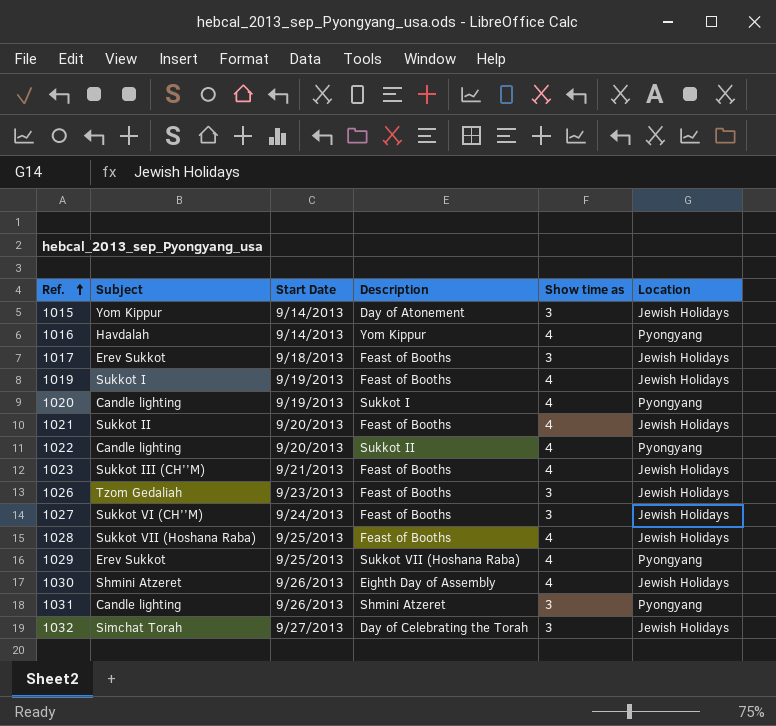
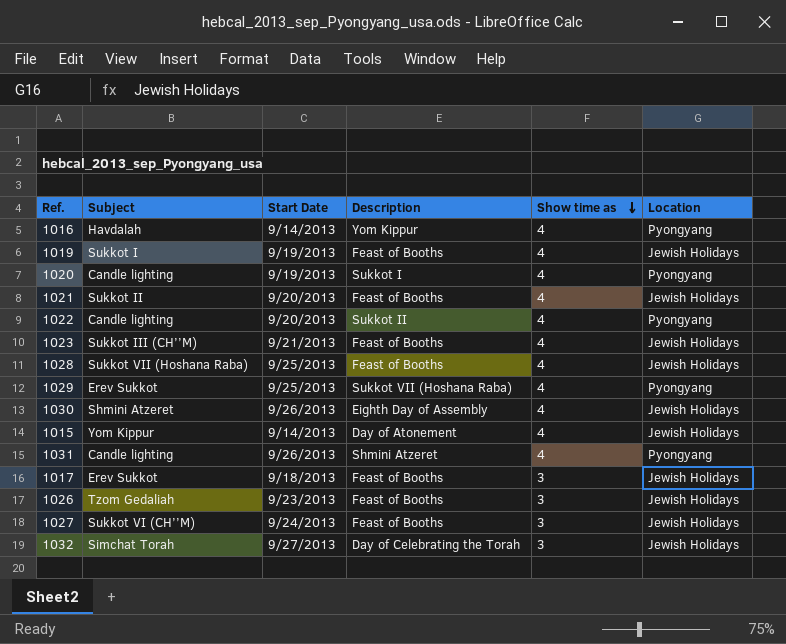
row order: Ref. ascending -> Show time as descending
1015 | Show time as: 3 -> 4
1031 | Show time as: 3 -> 4

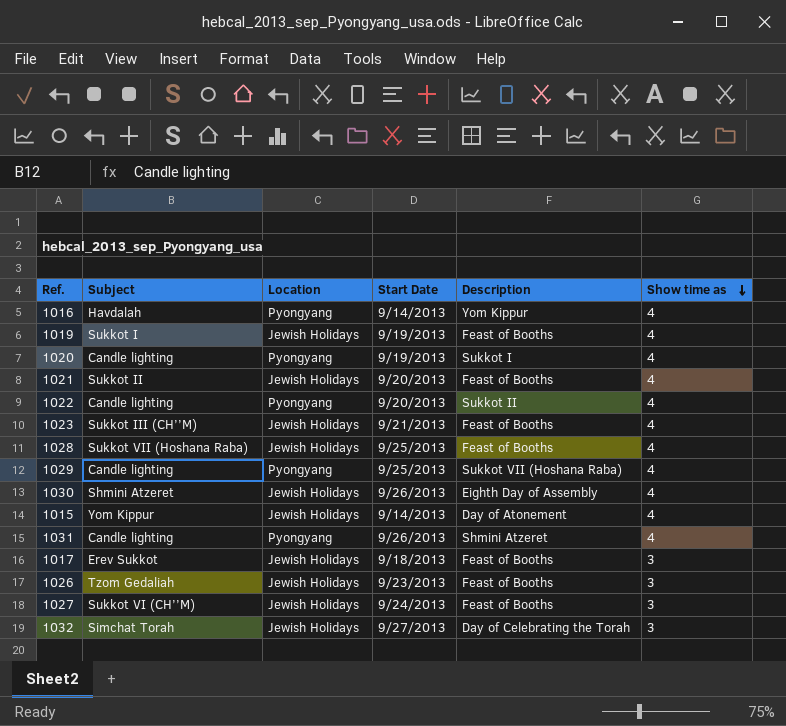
column Location | position: 6 -> 3
1029 | Subject: Erev Sukkot -> Candle lighting

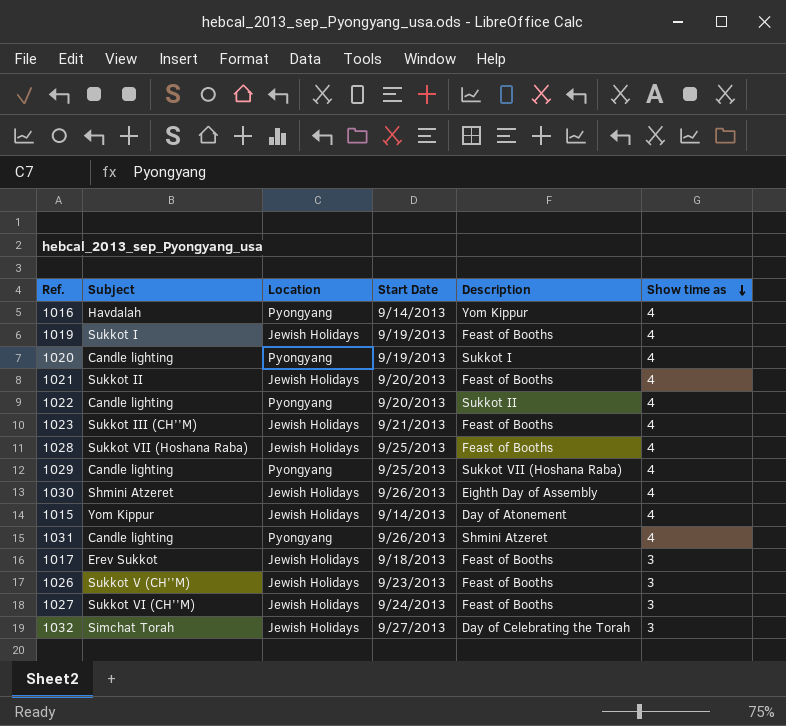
1026 | Subject: Tzom Gedaliah -> Sukkot V (CH’’M)

